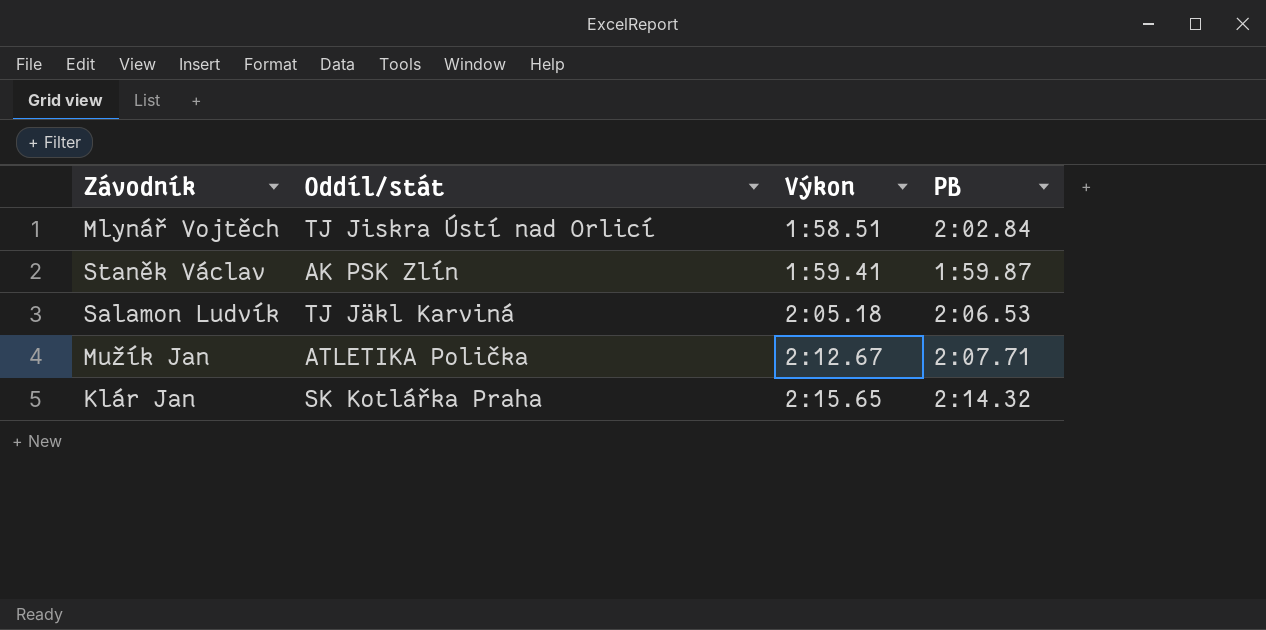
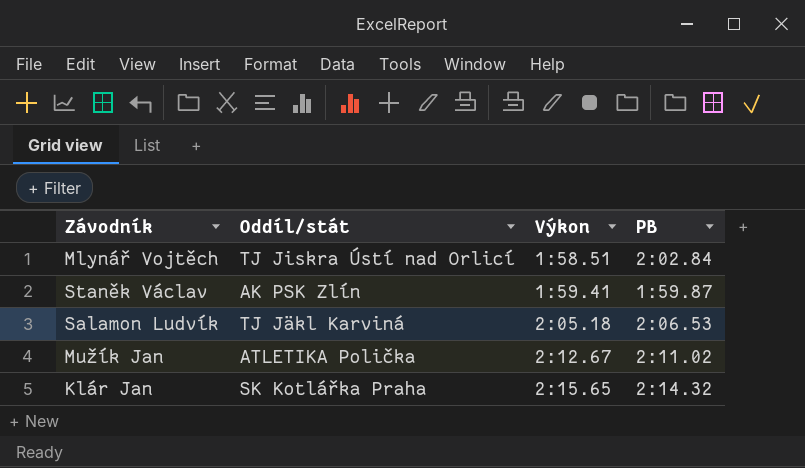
Mužík Jan | PB: 2:07.71 -> 2:11.02

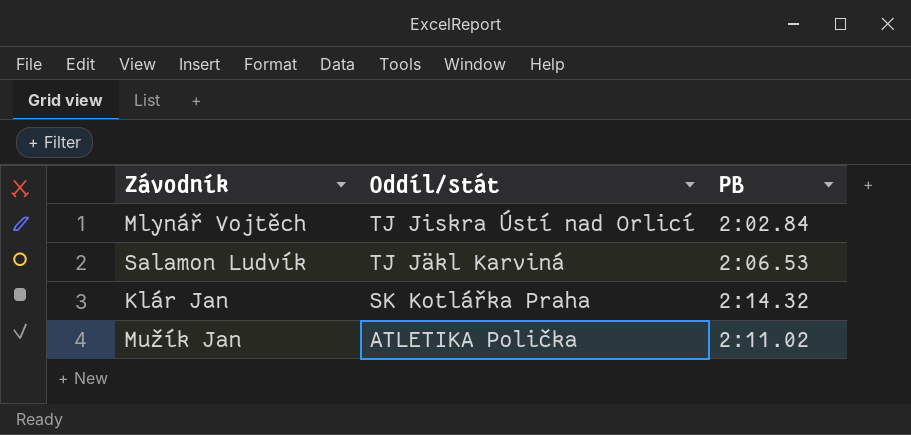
row order: Výkon ascending -> Oddíl/stát descending
column Výkon | position: 3 -> none
row Staněk Václav: AK PSK Zlín | 1:59.41 | 1:59.87 -> none

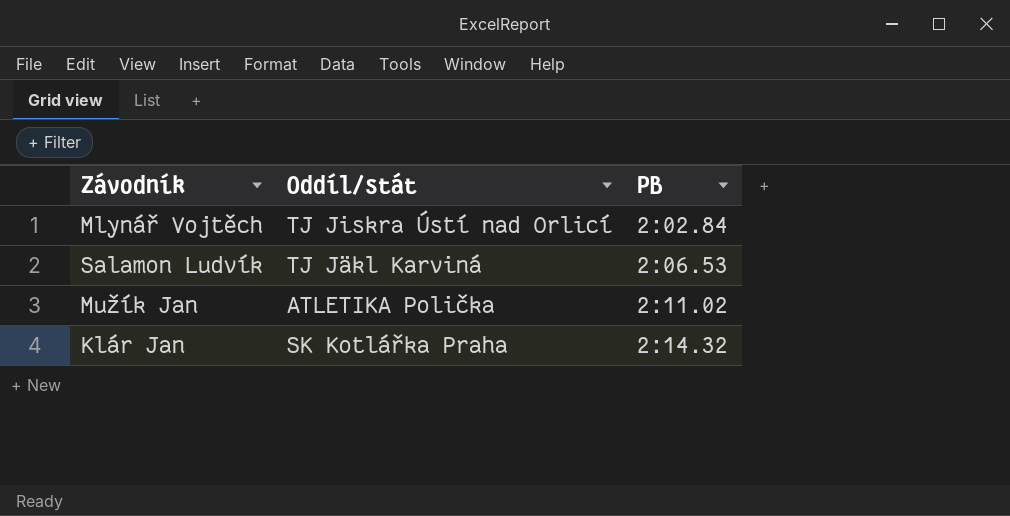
row order: Oddíl/stát descending -> PB ascending

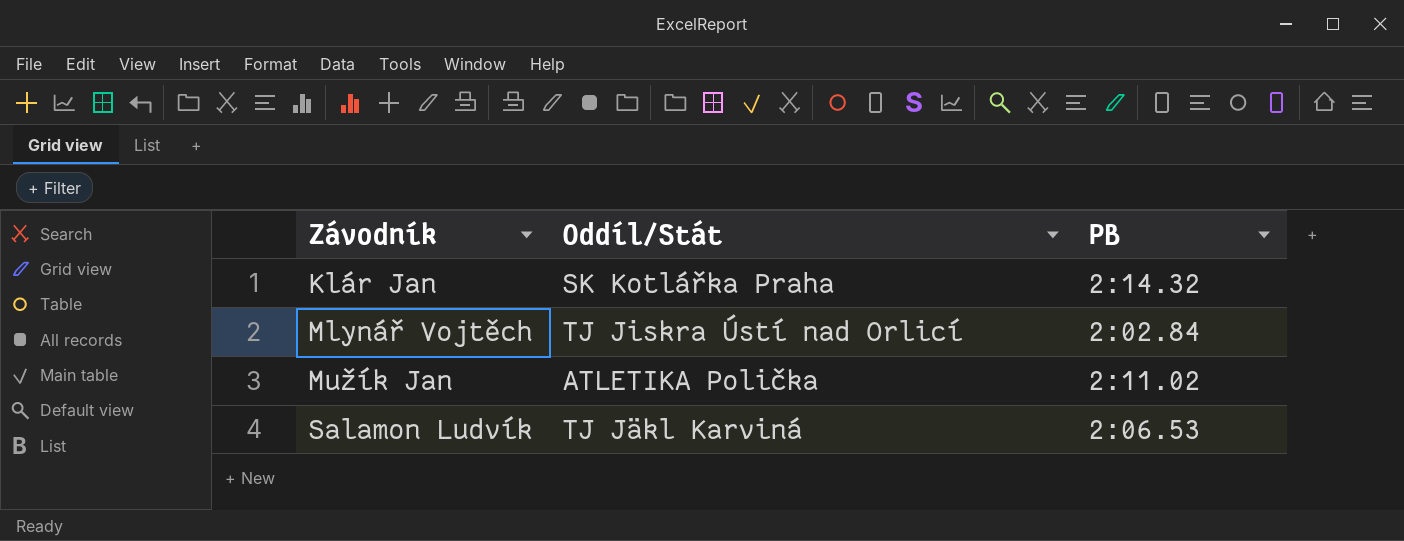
row order: PB ascending -> Závodník ascending
column name: Oddíl/stát -> Oddíl/Stát

